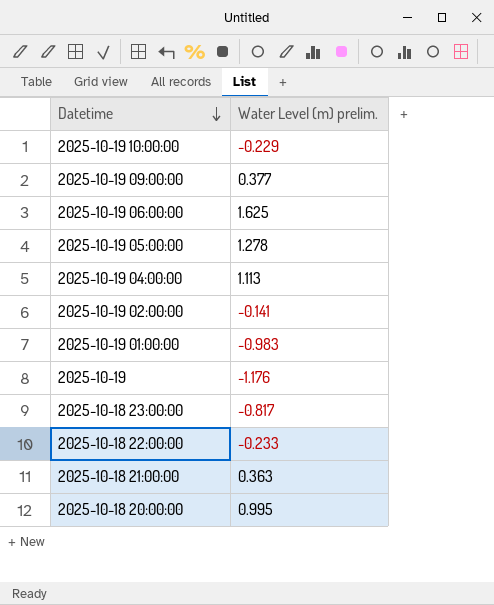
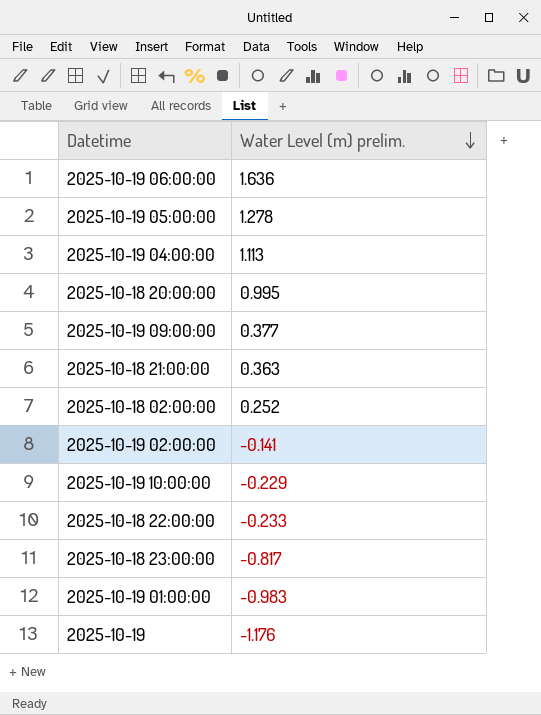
row order: Datetime descending -> Water Level (m) prelim. descending
2025-10-19 06:00:00 | Water Level (m) prelim.: 1.625 -> 1.636
row 2025-10-18 02:00:00: none -> 0.252

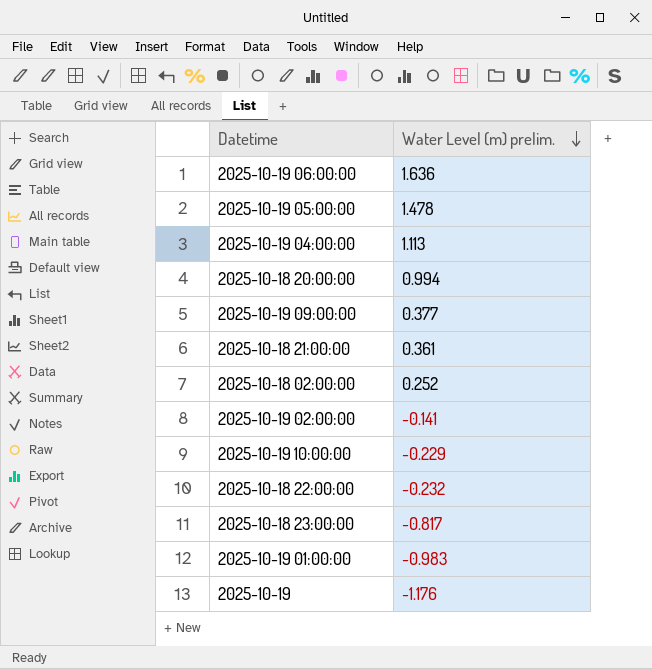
2025-10-19 05:00:00 | Water Level (m) prelim.: 1.278 -> 1.478
2025-10-18 20:00:00 | Water Level (m) prelim.: 0.995 -> 0.994
2025-10-18 21:00:00 | Water Level (m) prelim.: 0.363 -> 0.361
2025-10-18 22:00:00 | Water Level (m) prelim.: -0.233 -> -0.232

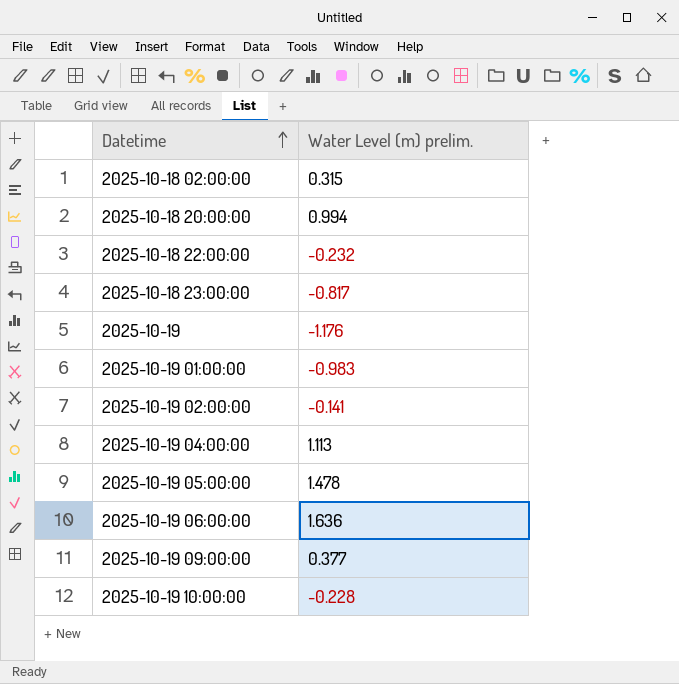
row order: Water Level (m) prelim. descending -> Datetime ascending
row 2025-10-18 21:00:00: 0.361 -> none
2025-10-18 02:00:00 | Water Level (m) prelim.: 0.252 -> 0.315
2025-10-19 10:00:00 | Water Level (m) prelim.: -0.229 -> -0.228

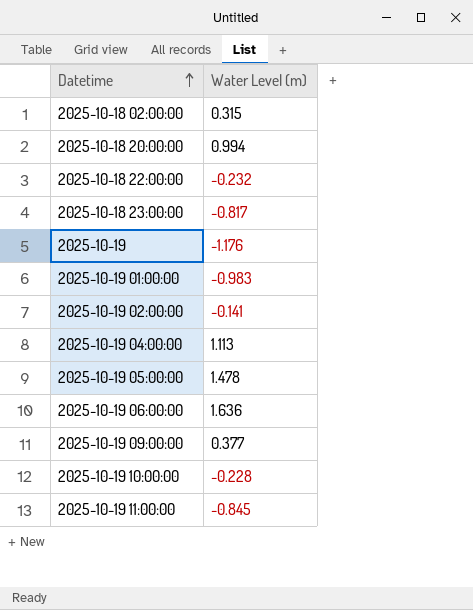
column name: Water Level (m) prelim. -> Water Level (m)
row 2025-10-19 11:00:00: none -> -0.845

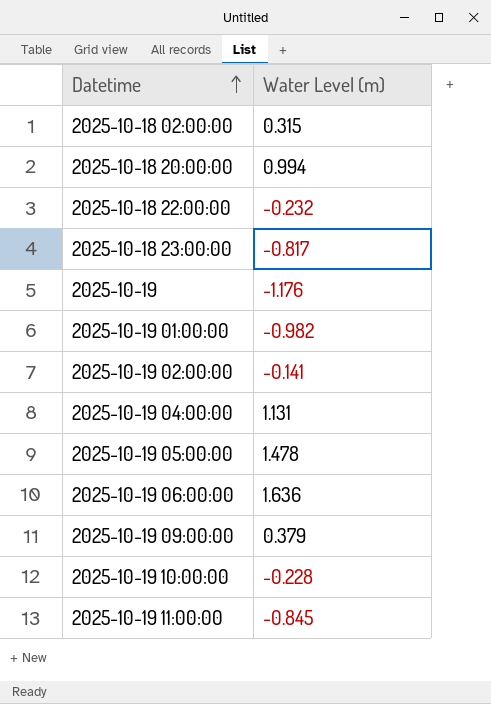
2025-10-19 01:00:00 | Water Level (m): -0.983 -> -0.982
2025-10-19 04:00:00 | Water Level (m): 1.113 -> 1.131
2025-10-19 09:00:00 | Water Level (m): 0.377 -> 0.379

